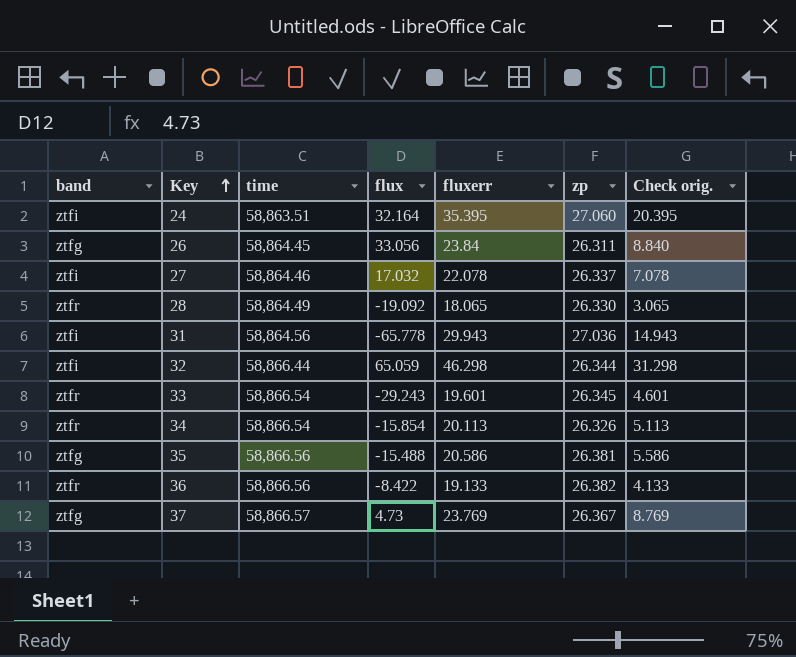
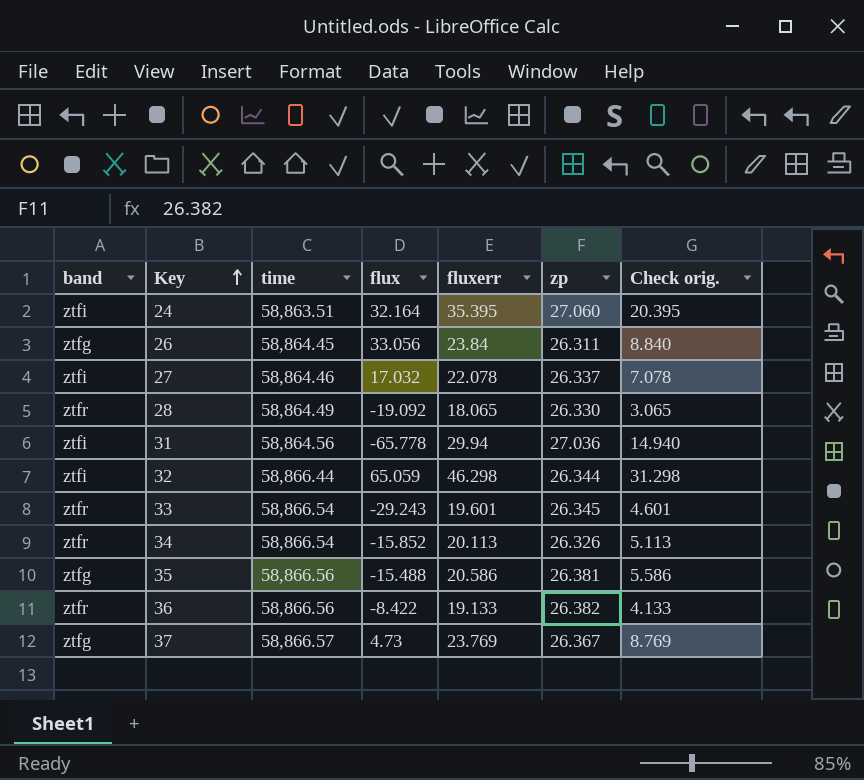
31 | fluxerr: 29.943 -> 29.94
31 | Check orig.: 14.943 -> 14.940
34 | flux: -15.854 -> -15.852

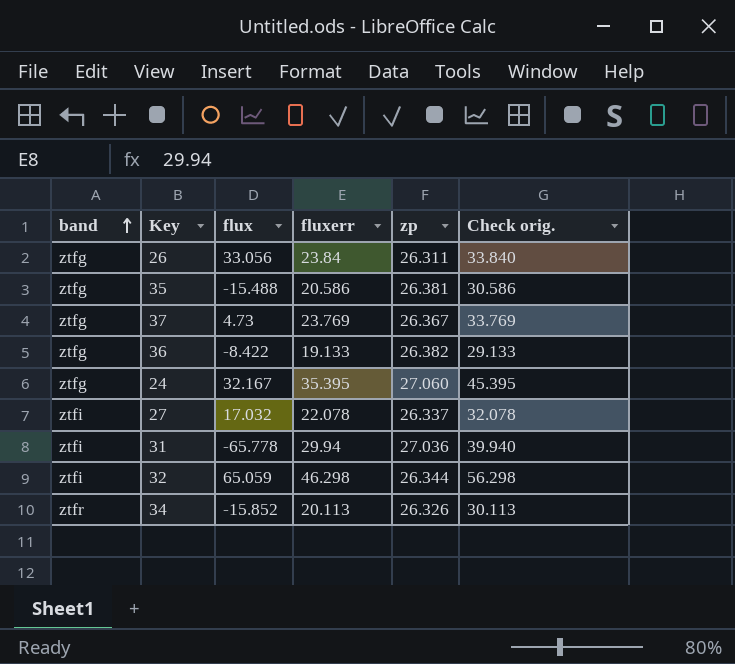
row order: Key ascending -> band ascending
column time | position: 3 -> none
column Check orig. | formula: [fluxerr] - 15 -> [fluxerr] + 10
row 28: ztfr | 58,864.49 | -19.092 | 18.065 | 26.330 | 3.065 -> none
row 33: ztfr | 58,866.54 | -29.243 | 19.601 | 26.345 | 4.601 -> none
36 | band: ztfr -> ztfg
24 | band: ztfi -> ztfg
24 | flux: 32.164 -> 32.167

